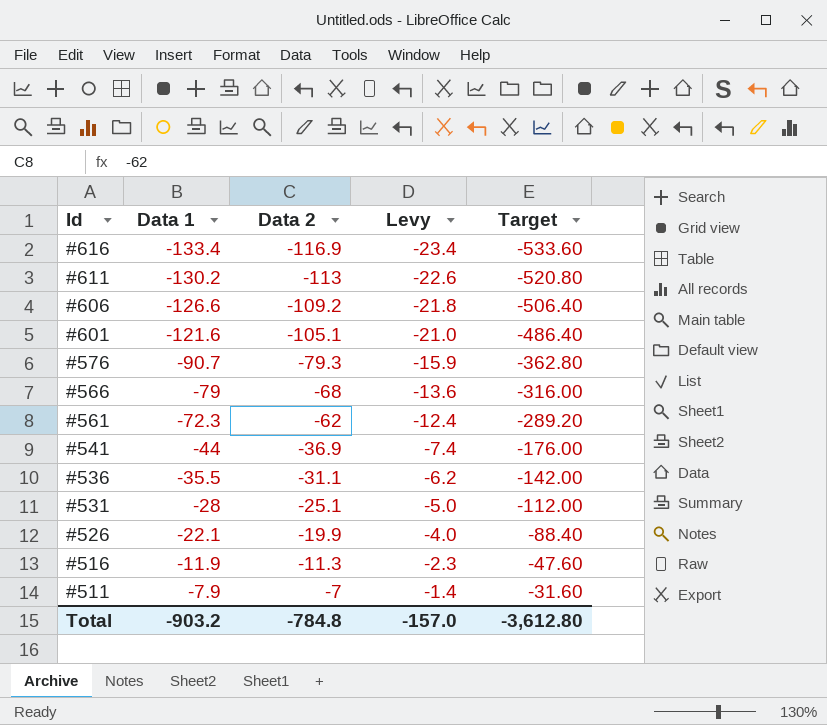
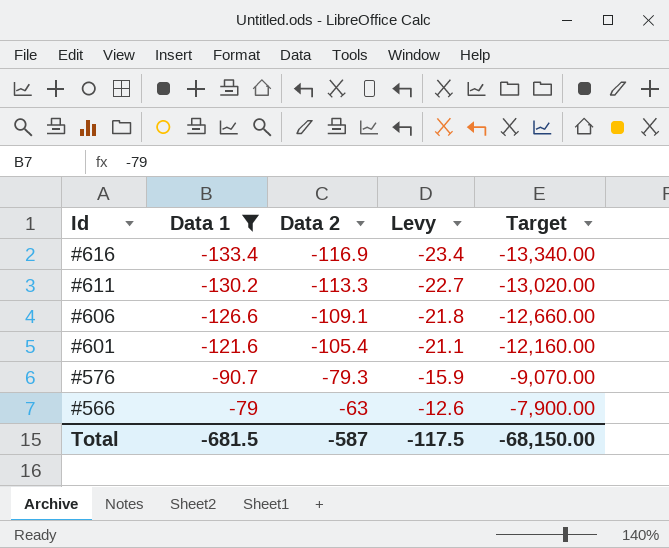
filter: none -> Data 1 <= -79
column Target | formula: [Data 1] * 4 -> [Data 1] * 100
#611 | Data 2: -113 -> -113.3
#611 | Levy: -22.6 -> -22.7
#606 | Data 2: -109.2 -> -109.1
#601 | Data 2: -105.1 -> -105.4
#601 | Levy: -21.0 -> -21.1
#566 | Data 2: -68 -> -63
#566 | Levy: -13.6 -> -12.6
Total | Data 1: -903.2 -> -681.5
Total | Data 2: -784.8 -> -587
Total | Levy: -157.0 -> -117.5
Total | Target: -3,612.80 -> -68,150.00

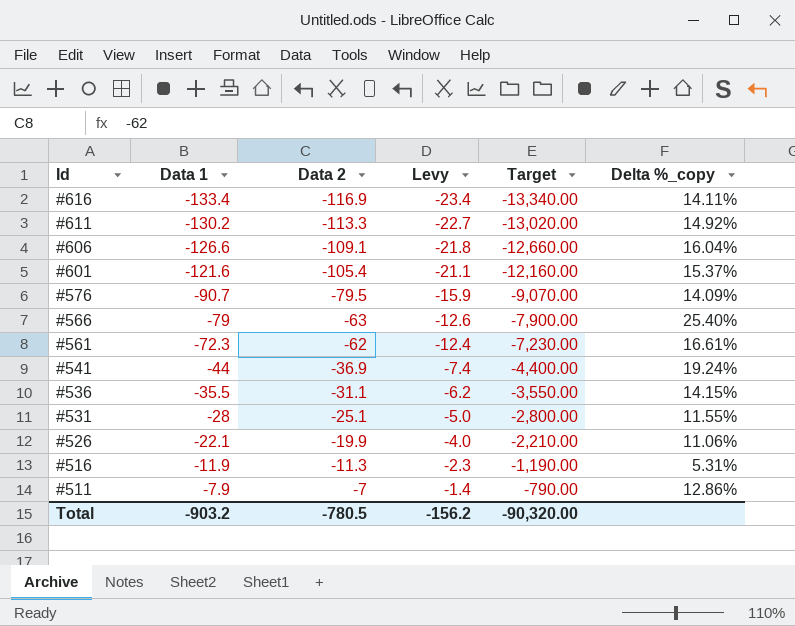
filter: Data 1 <= -79 -> none
column Delta %_copy | formula: none -> ([Data 1] - [Data 2]) / [Data 2]
#576 | Data 2: -79.3 -> -79.5
Total | Data 1: -681.5 -> -903.2
Total | Data 2: -587 -> -780.5
Total | Levy: -117.5 -> -156.2
Total | Target: -68,150.00 -> -90,320.00

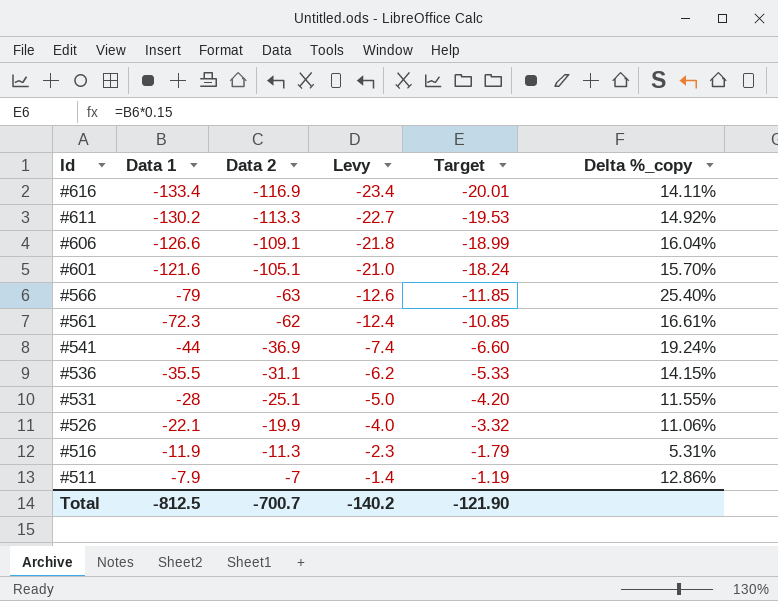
column Target | formula: [Data 1] * 100 -> [Data 1] * 0.15
row #576: -90.7 | -79.5 | -15.9 | -9,070.00 | 14.09% -> none
#601 | Data 2: -105.4 -> -105.1
#601 | Levy: -21.1 -> -21.0
#601 | Delta %_copy: 15.37% -> 15.70%
Total | Data 1: -903.2 -> -812.5
Total | Data 2: -780.5 -> -700.7
Total | Levy: -156.2 -> -140.2
Total | Target: -90,320.00 -> -121.90

